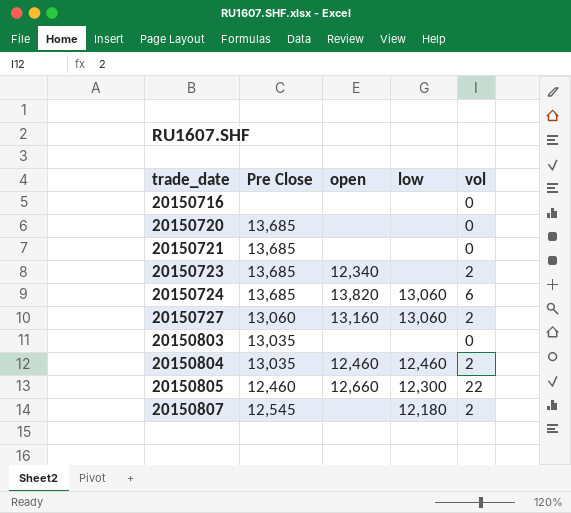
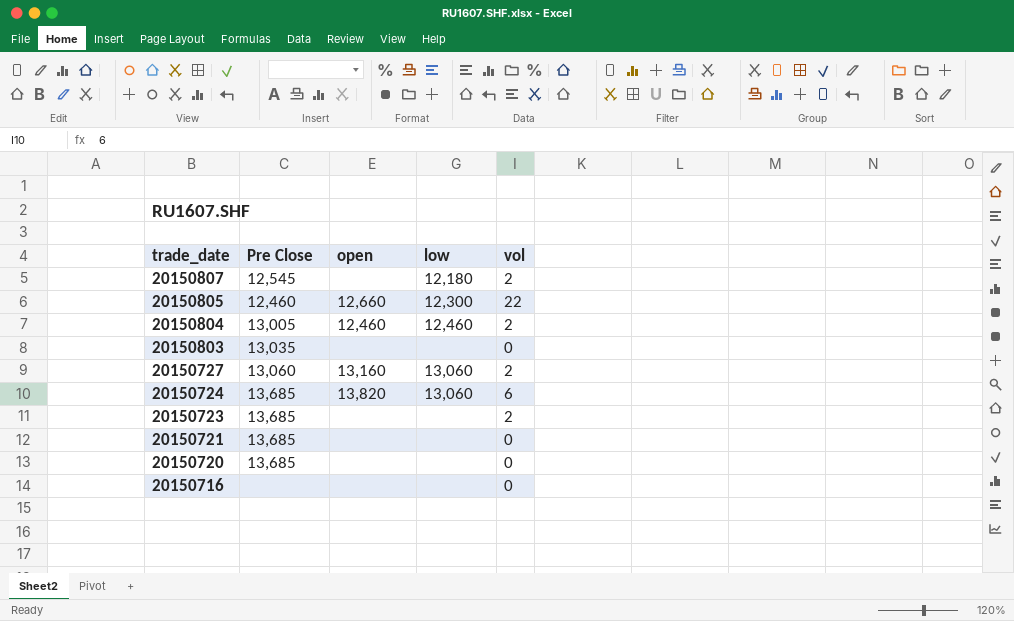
row order: trade_date ascending -> trade_date descending
20150804 | Pre Close: 13,035 -> 13,005
20150723 | open: 12,340 -> none

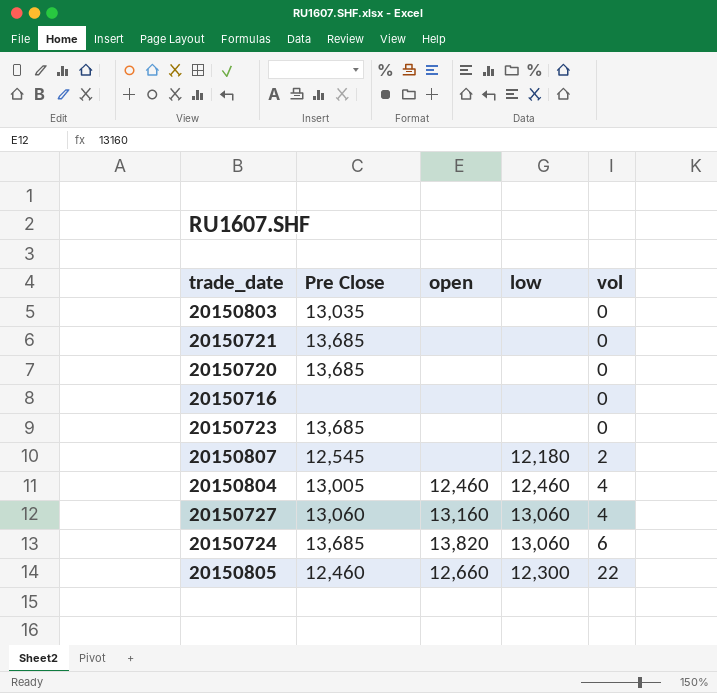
row order: trade_date descending -> vol ascending
20150723 | vol: 2 -> 0
20150804 | vol: 2 -> 4
20150727 | vol: 2 -> 4

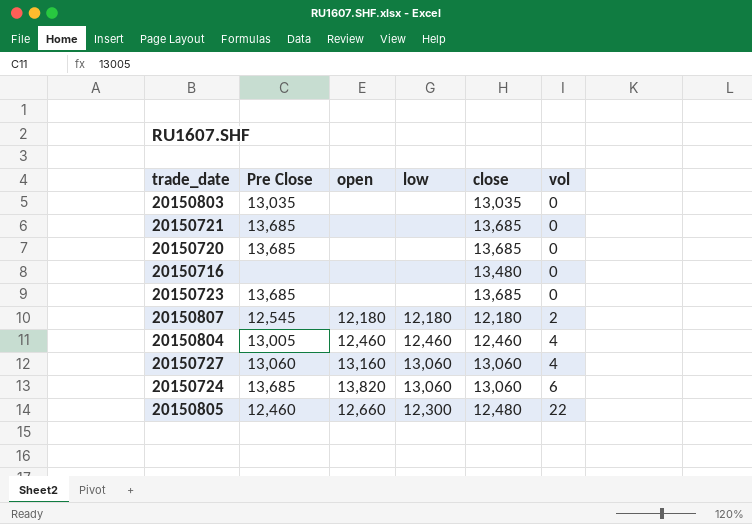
column close | position: none -> 5
20150807 | open: none -> 12,180

